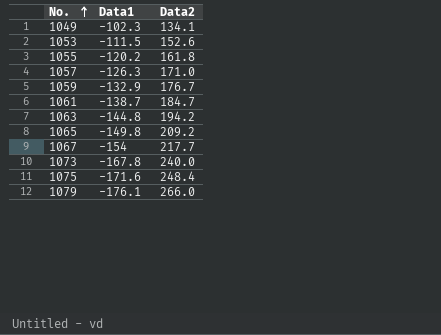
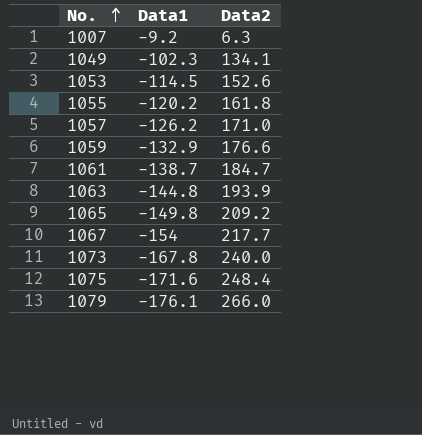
row 1007: none -> -9.2 | 6.3
1053 | Data1: -111.5 -> -114.5
1057 | Data1: -126.3 -> -126.2
1059 | Data2: 176.7 -> 176.6
1063 | Data2: 194.2 -> 193.9

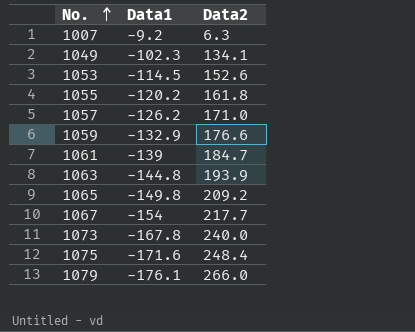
1061 | Data1: -138.7 -> -139

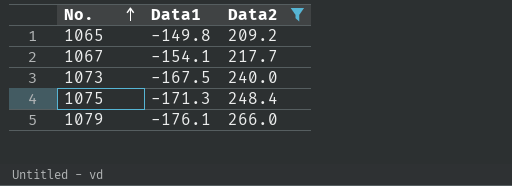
filter: none -> Data2 >= 209.2
1067 | Data1: -154 -> -154.1
1073 | Data1: -167.8 -> -167.5
1075 | Data1: -171.6 -> -171.3

